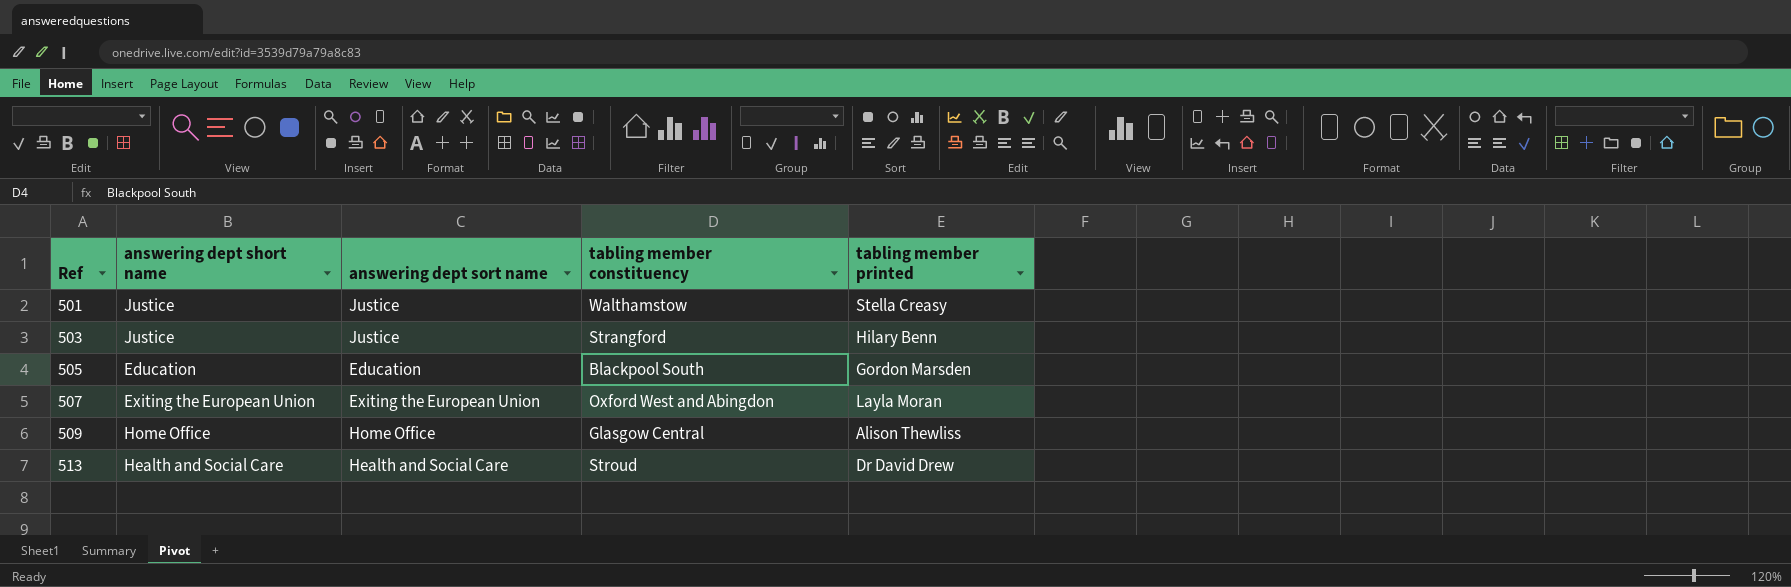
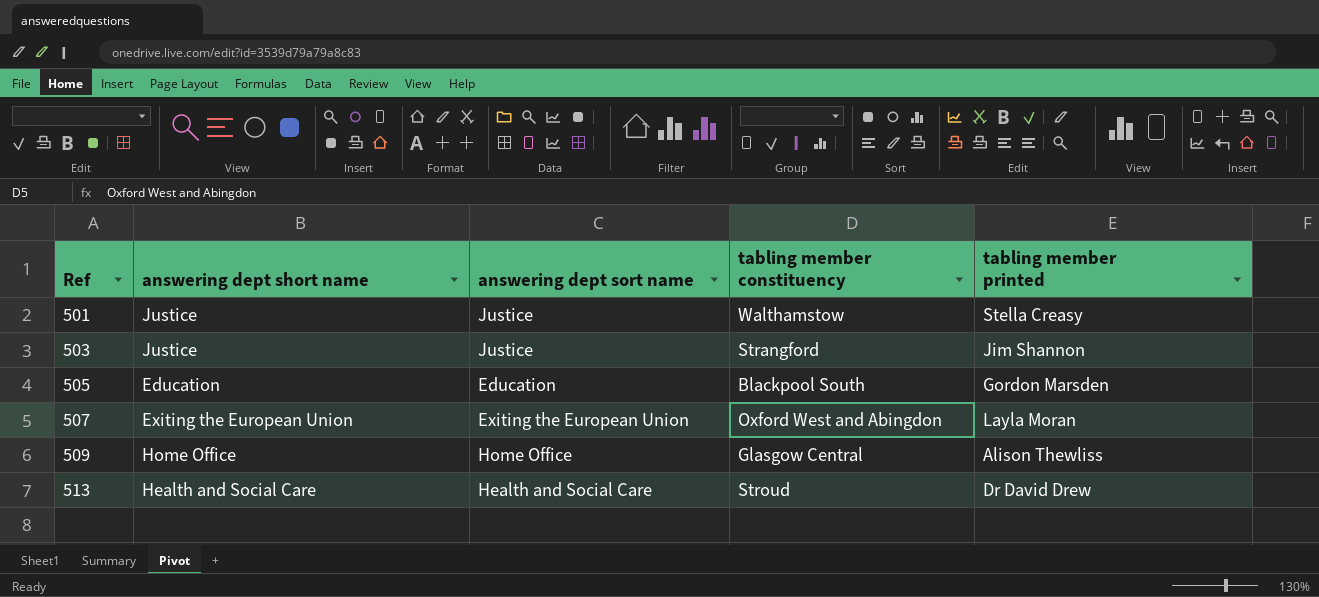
503 | tabling member printed: Hilary Benn -> Jim Shannon

